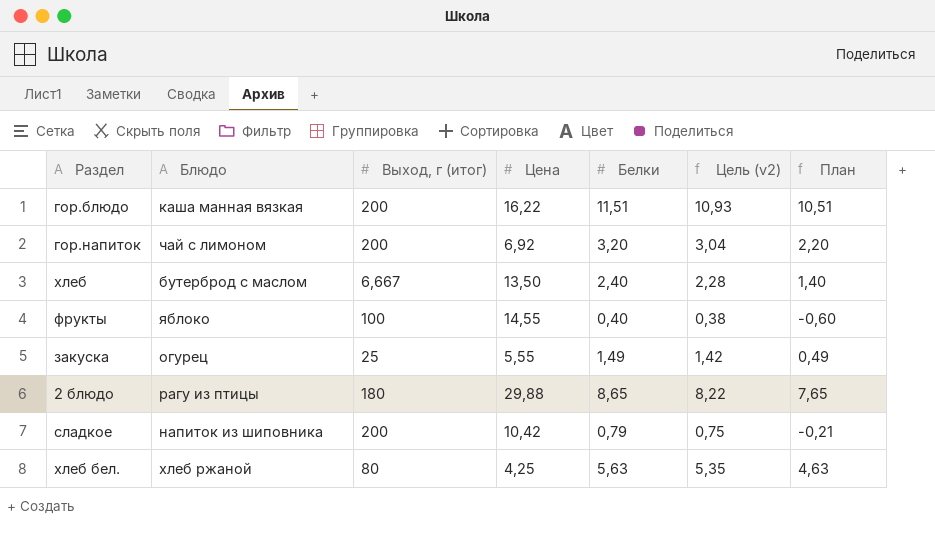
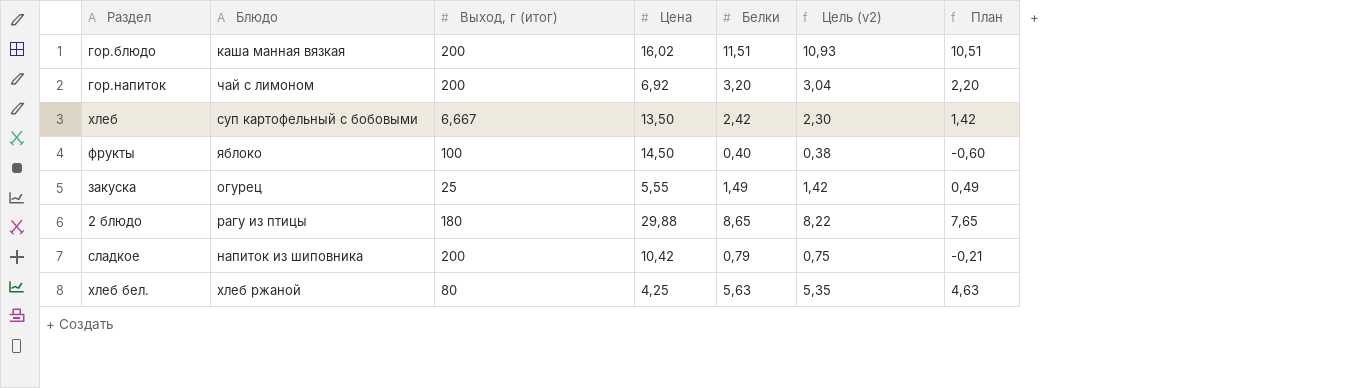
гор.блюдо | Цена: 16,22 -> 16,02
хлеб | Блюдо: бутерброд с маслом -> суп картофельный с бобовыми
хлеб | Белки: 2,40 -> 2,42
хлеб | Цель (v2): 2,28 -> 2,30
хлеб | План: 1,40 -> 1,42
фрукты | Цена: 14,55 -> 14,50

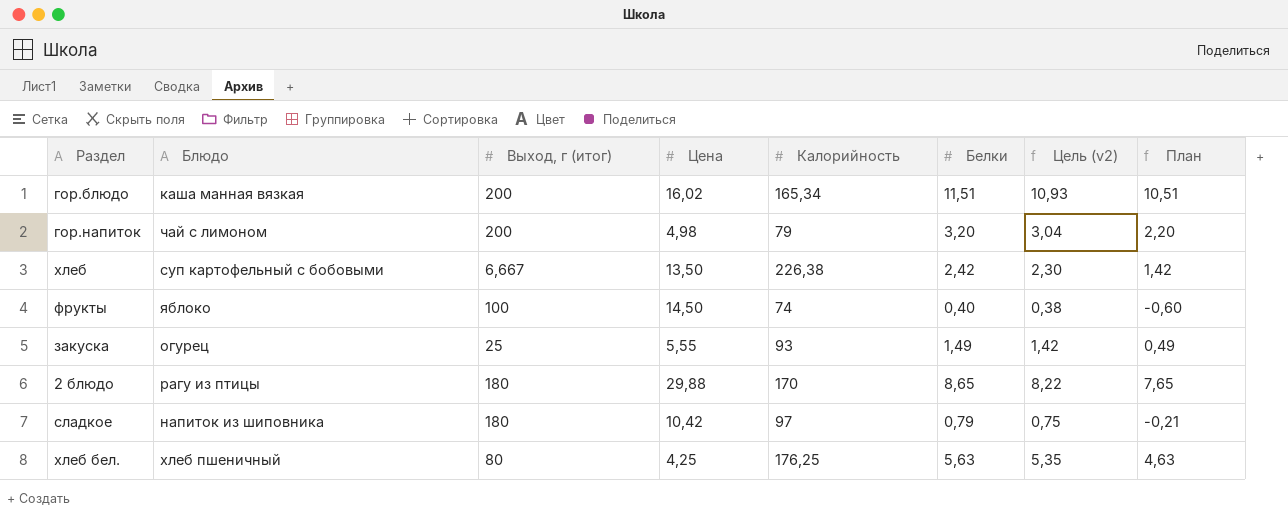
column Калорийность | position: none -> 5
гор.напиток | Цена: 6,92 -> 4,98
сладкое | Выход, г (итог): 200 -> 180
хлеб бел. | Блюдо: хлеб ржаной -> хлеб пшеничный

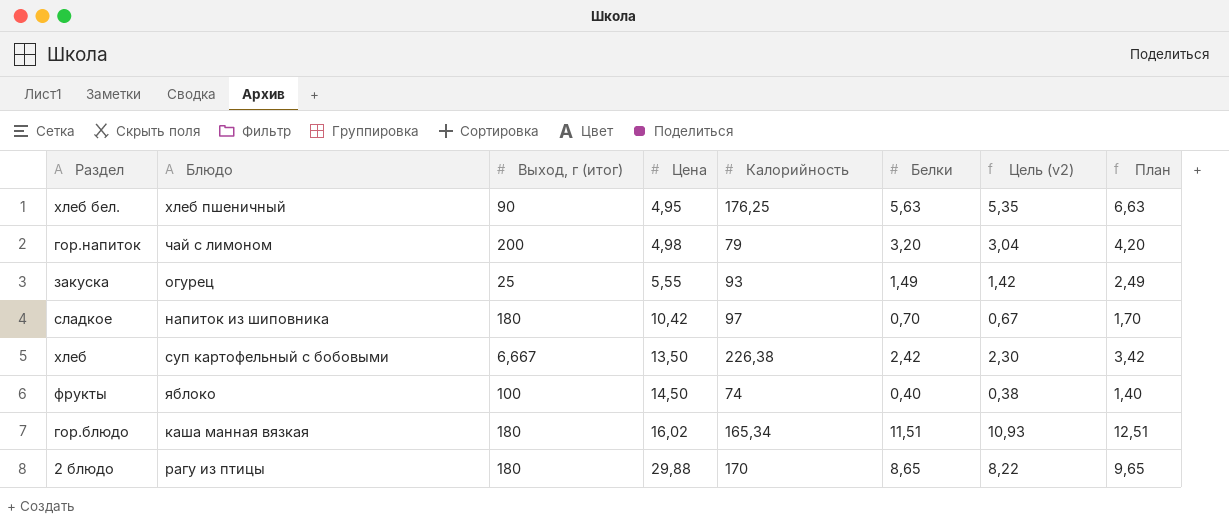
row order: none -> Цена ascending
column План | formula: [Белки] - 1 -> [Белки] + 1
хлеб бел. | Выход, г (итог): 80 -> 90
хлеб бел. | Цена: 4,25 -> 4,95
сладкое | Белки: 0,79 -> 0,70
сладкое | Цель (v2): 0,75 -> 0,67
гор.блюдо | Выход, г (итог): 200 -> 180

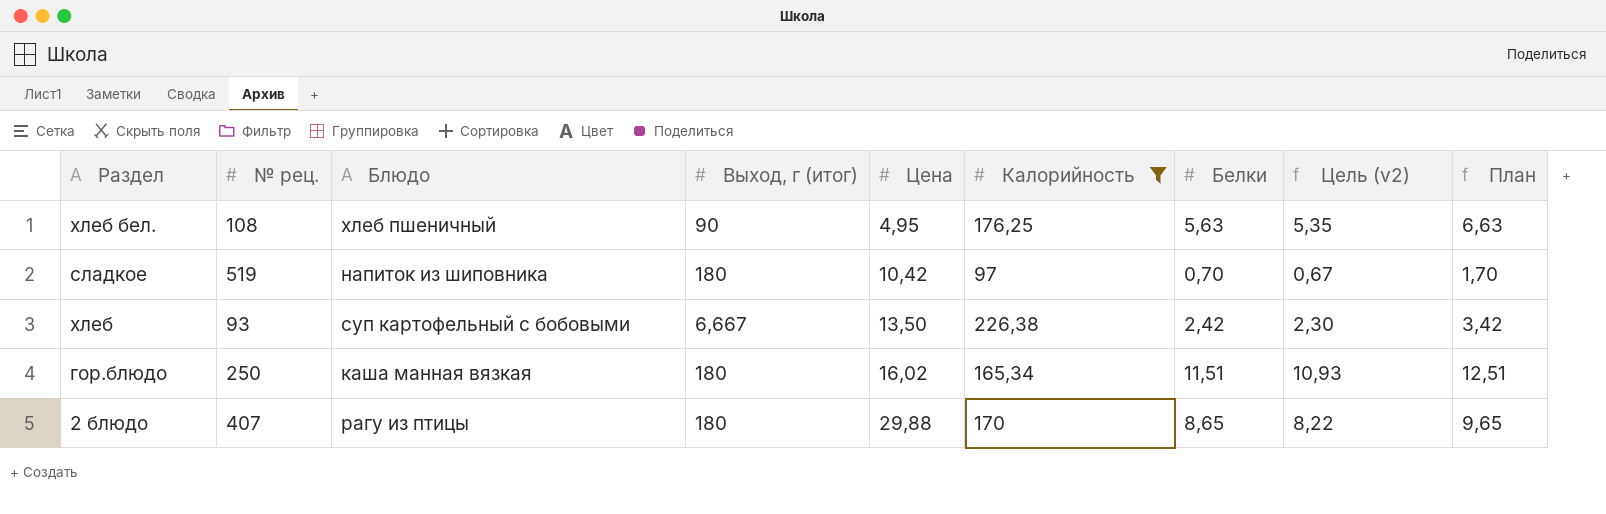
filter: none -> Калорийность >= 97
column № рец. | position: none -> 2

